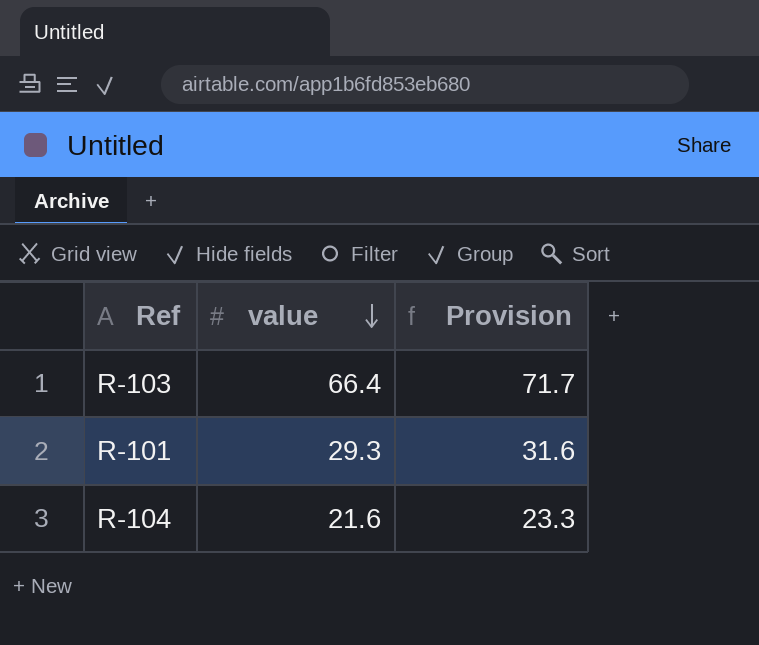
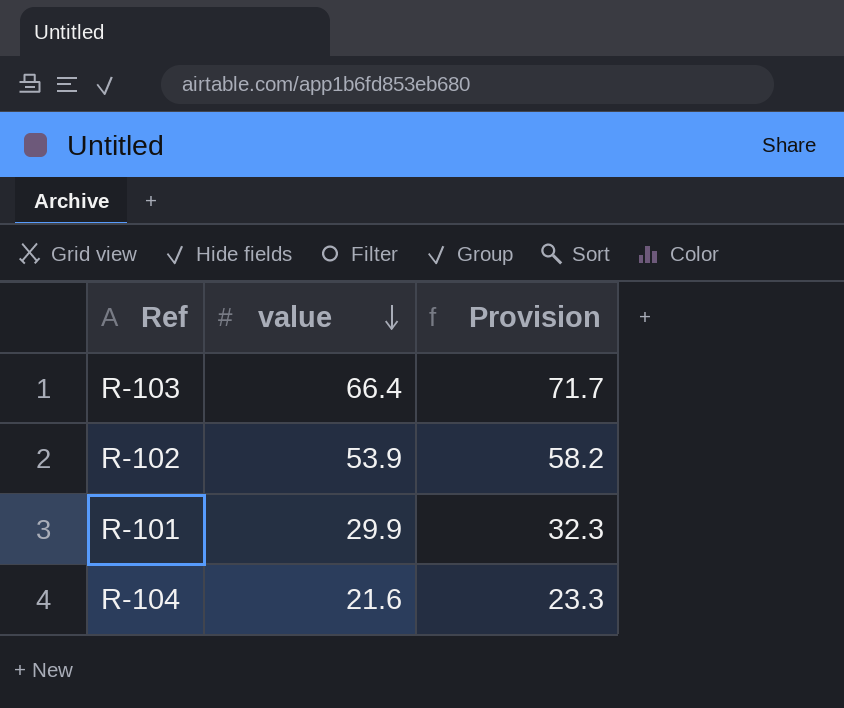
row R-102: none -> 53.9 | 58.2
R-101 | value: 29.3 -> 29.9
R-101 | Provision: 31.6 -> 32.3

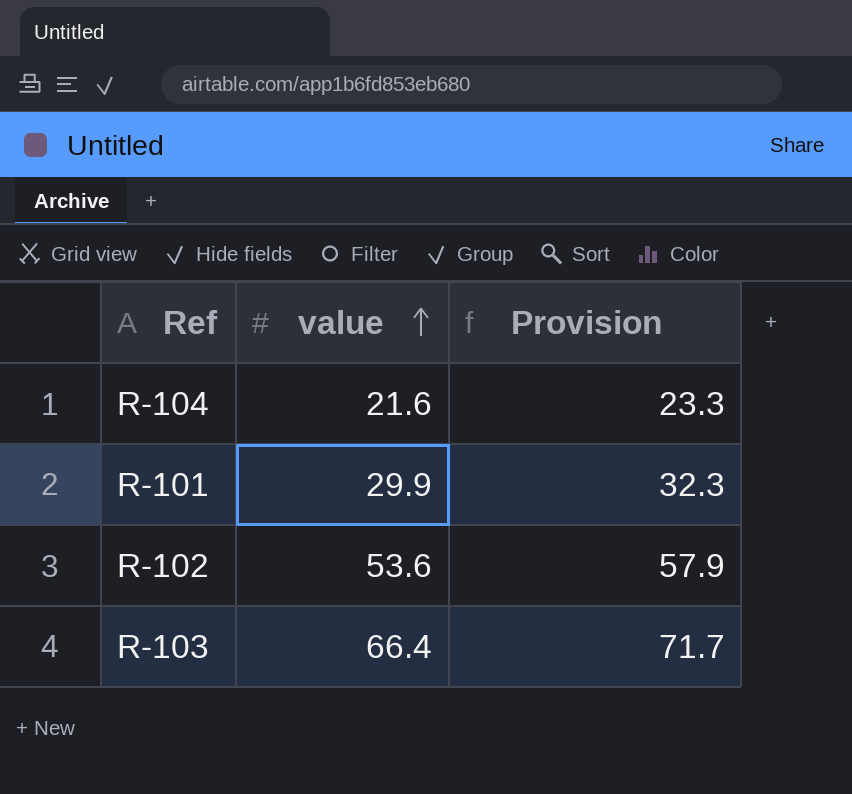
row order: value descending -> value ascending
R-102 | value: 53.9 -> 53.6
R-102 | Provision: 58.2 -> 57.9

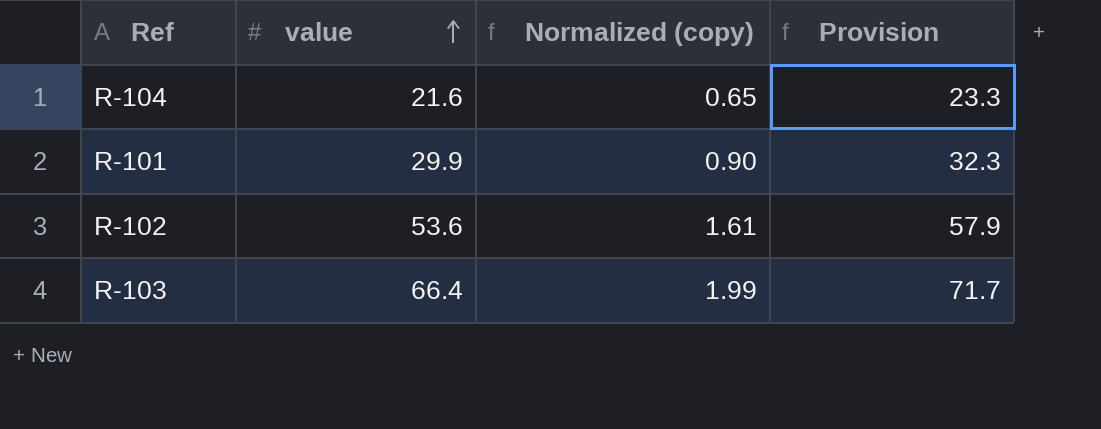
column Normalized (copy) | formula: none -> [value] * 0.03

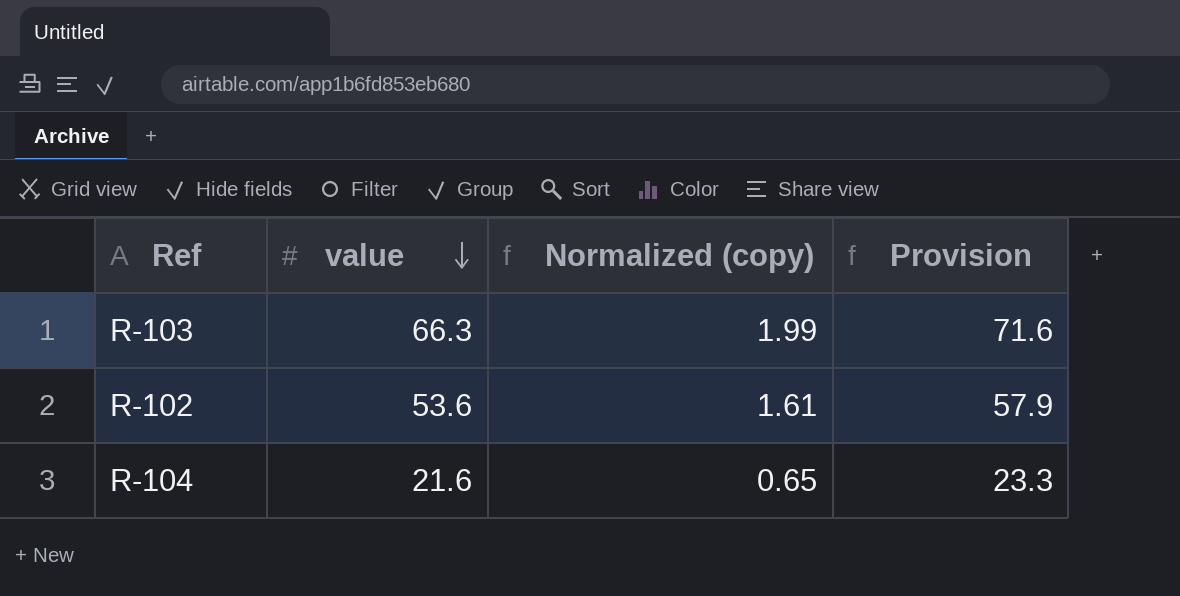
row order: value ascending -> value descending
row R-101: 29.9 | 0.90 | 32.3 -> none
R-103 | value: 66.4 -> 66.3
R-103 | Provision: 71.7 -> 71.6

